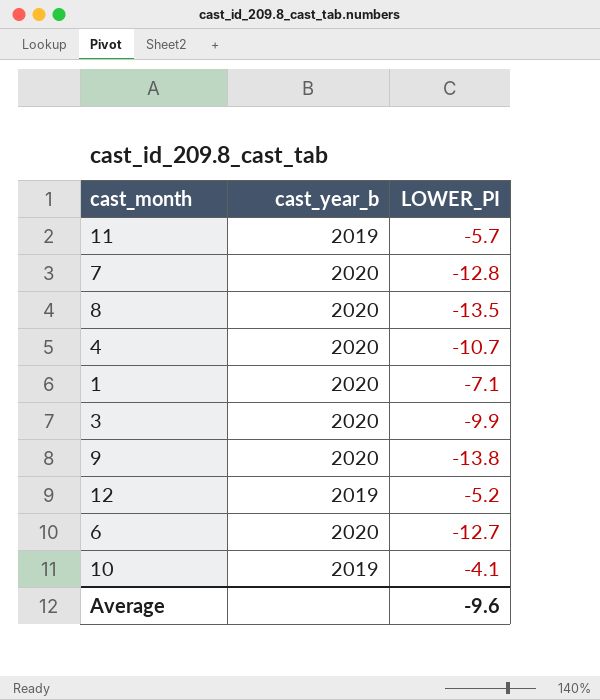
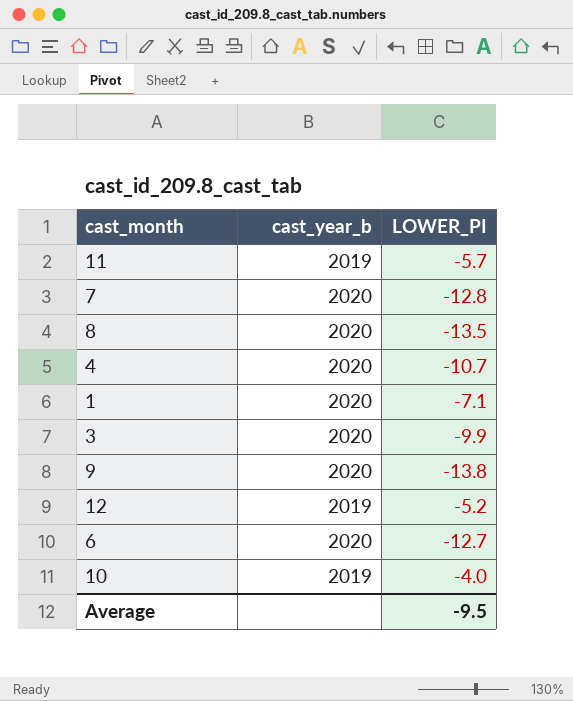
10 | LOWER_PI: -4.1 -> -4.0
Average | LOWER_PI: -9.6 -> -9.5

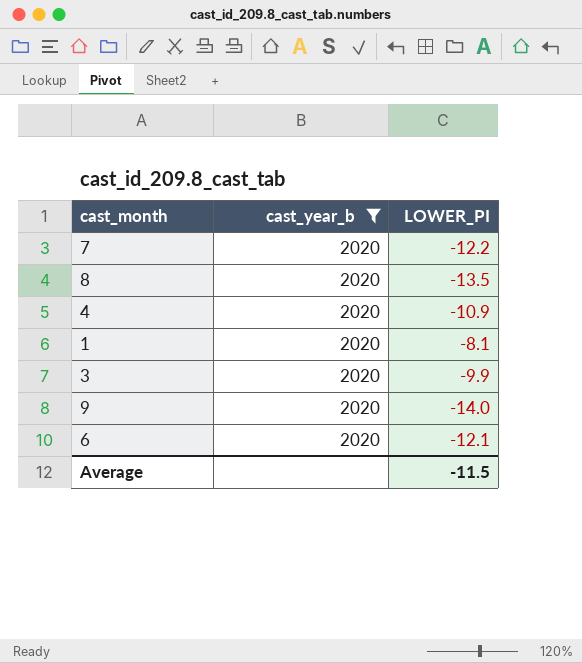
filter: none -> cast_year_b = 2020
7 | LOWER_PI: -12.8 -> -12.2
4 | LOWER_PI: -10.7 -> -10.9
1 | LOWER_PI: -7.1 -> -8.1
9 | LOWER_PI: -13.8 -> -14.0
6 | LOWER_PI: -12.7 -> -12.1
Average | LOWER_PI: -9.5 -> -11.5

